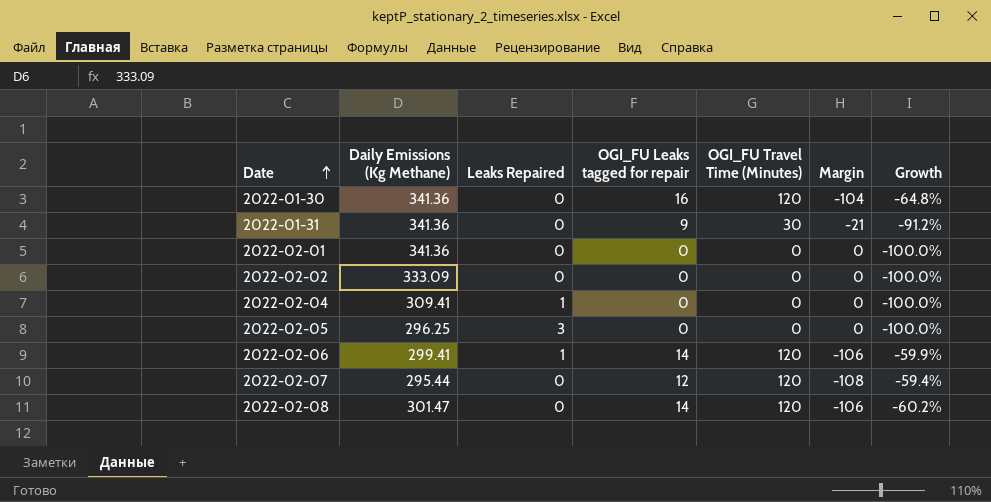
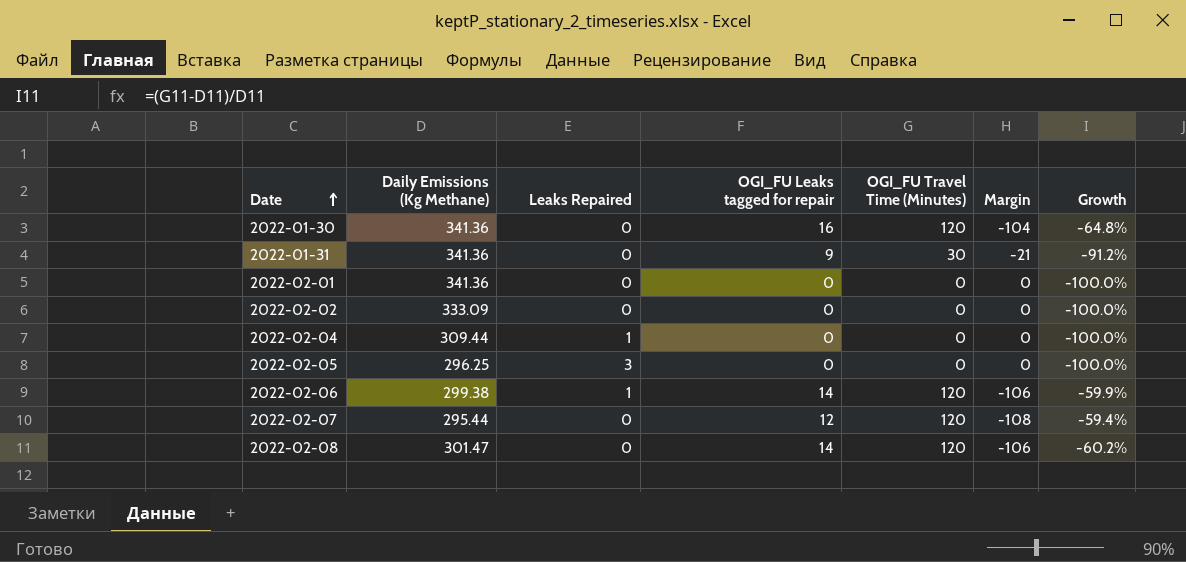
2022-02-04 | Daily Emissions (Kg Methane): 309.41 -> 309.44
2022-02-06 | Daily Emissions (Kg Methane): 299.41 -> 299.38

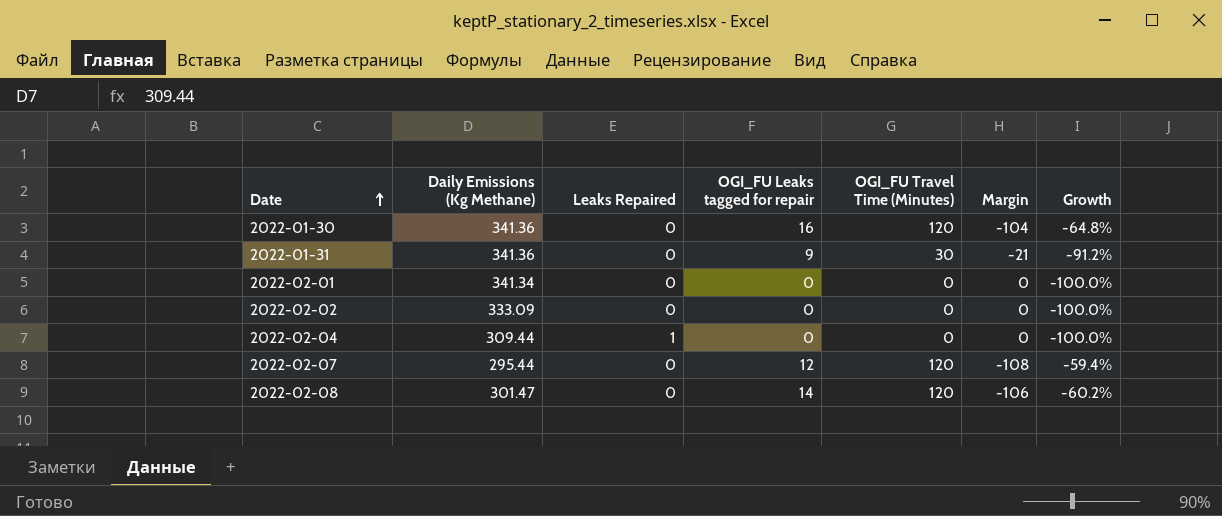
row 2022-02-05: 296.25 | 3 | 0 | 0 | 0 | -100.0% -> none
row 2022-02-06: 299.38 | 1 | 14 | 120 | -106 | -59.9% -> none
2022-02-01 | Daily Emissions (Kg Methane): 341.36 -> 341.34

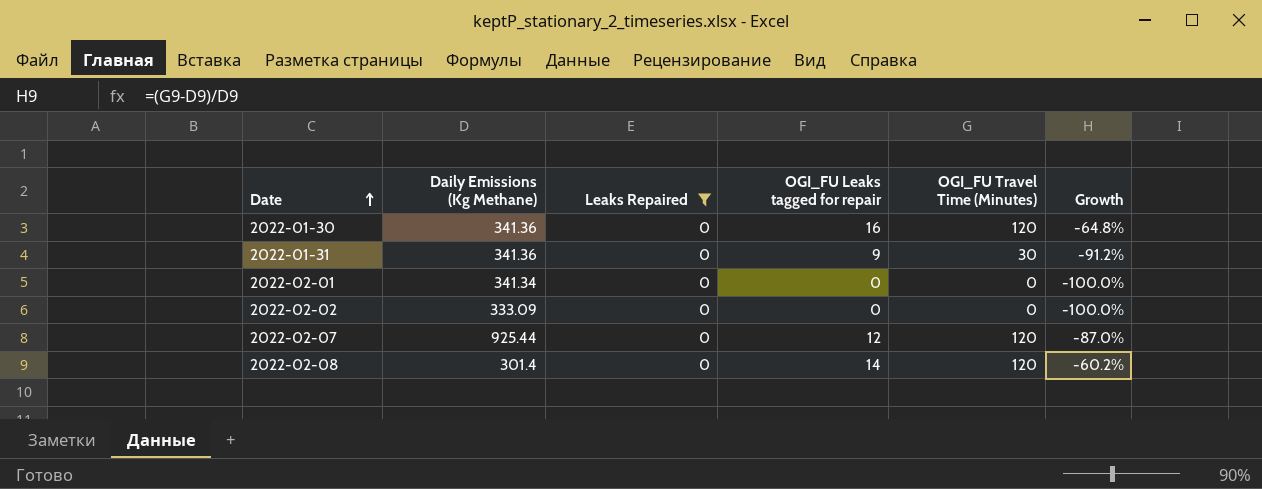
filter: none -> Leaks Repaired = 0
column Margin | formula: [OGI_FU Leaks tagged for repair] - [OGI_FU Travel Time (Minutes)] -> none
2022-02-07 | Daily Emissions (Kg Methane): 295.44 -> 925.44
2022-02-07 | Growth: -59.4% -> -87.0%
2022-02-08 | Daily Emissions (Kg Methane): 301.47 -> 301.4

